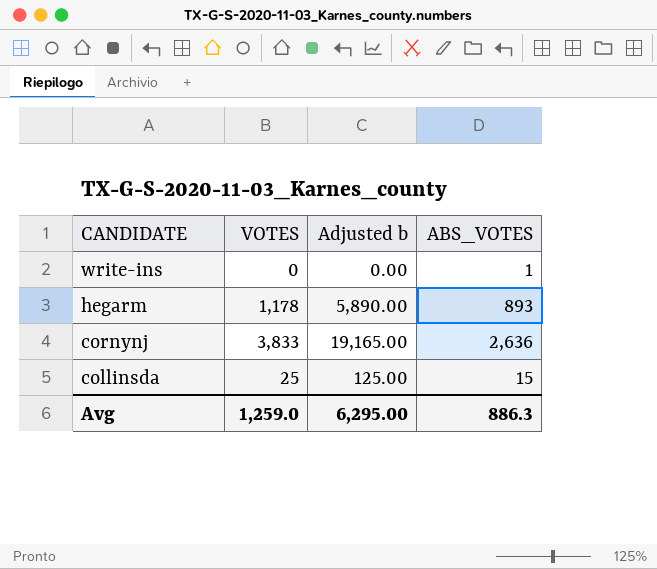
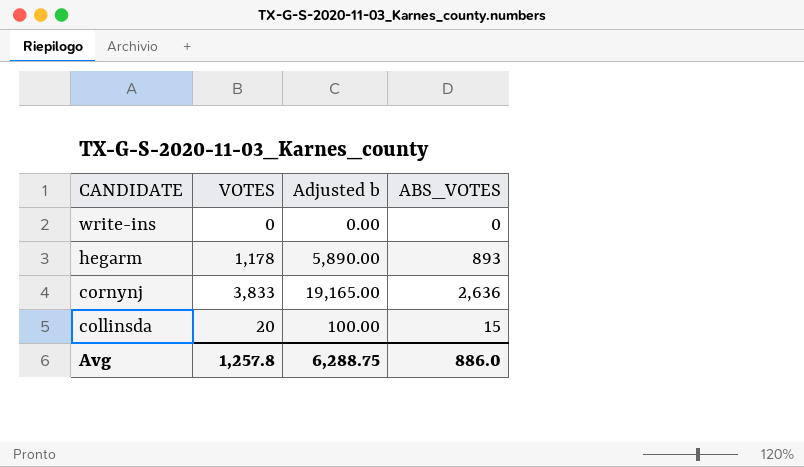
write-ins | ABS_VOTES: 1 -> 0
collinsda | VOTES: 25 -> 20
collinsda | Adjusted b: 125.00 -> 100.00
Avg | VOTES: 1,259.0 -> 1,257.8
Avg | Adjusted b: 6,295.00 -> 6,288.75
Avg | ABS_VOTES: 886.3 -> 886.0

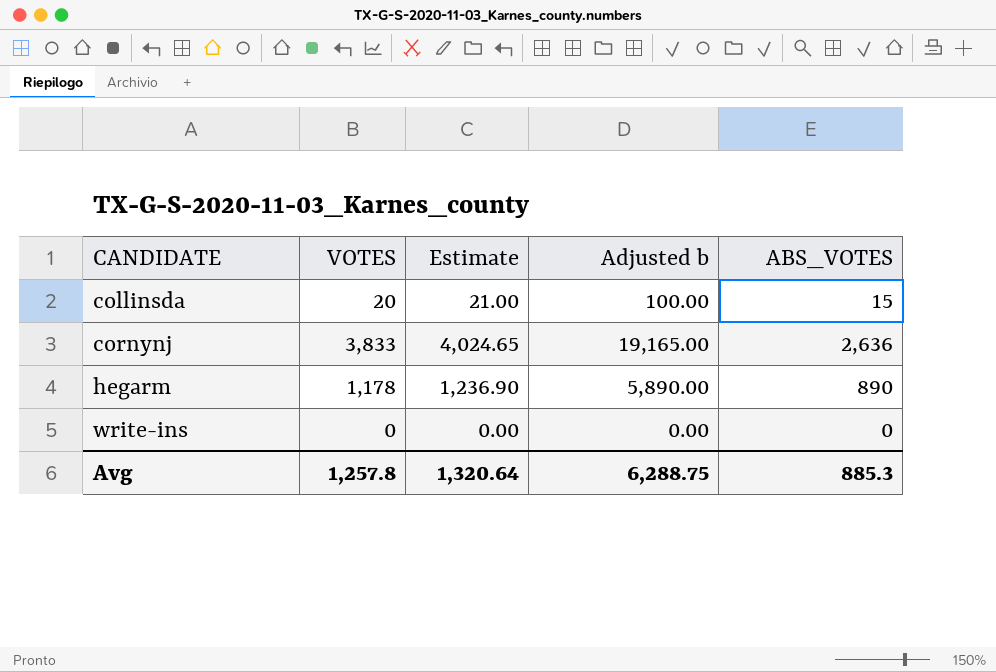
row order: CANDIDATE descending -> CANDIDATE ascending
column Estimate | formula: none -> [VOTES] * 1.05
hegarm | ABS_VOTES: 893 -> 890
Avg | ABS_VOTES: 886.0 -> 885.3

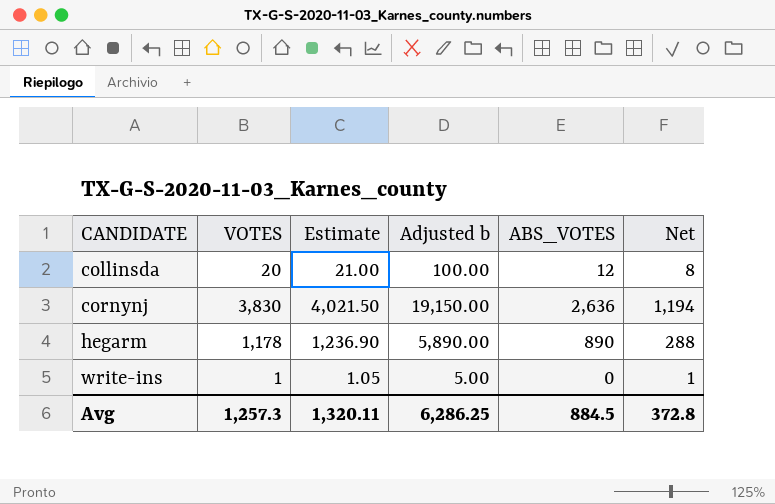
column Net | formula: none -> [VOTES] - [ABS_VOTES]
collinsda | ABS_VOTES: 15 -> 12
cornynj | VOTES: 3,833 -> 3,830
cornynj | Estimate: 4,024.65 -> 4,021.50
cornynj | Adjusted b: 19,165.00 -> 19,150.00
write-ins | VOTES: 0 -> 1
write-ins | Estimate: 0.00 -> 1.05
write-ins | Adjusted b: 0.00 -> 5.00
Avg | VOTES: 1,257.8 -> 1,257.3
Avg | Estimate: 1,320.64 -> 1,320.11
Avg | Adjusted b: 6,288.75 -> 6,286.25
Avg | ABS_VOTES: 885.3 -> 884.5

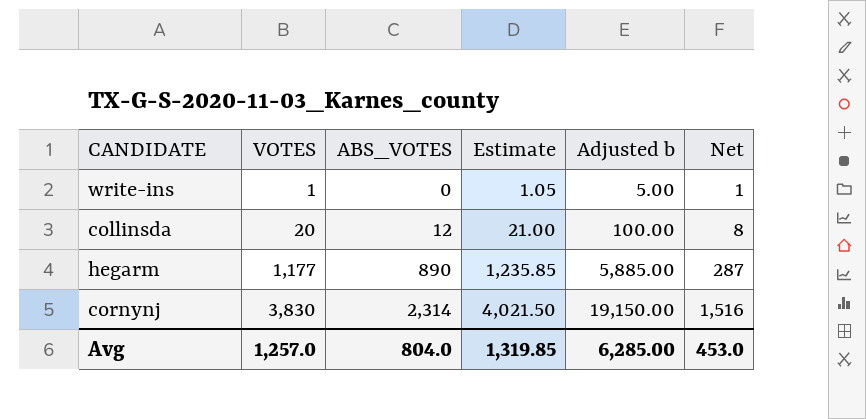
row order: CANDIDATE ascending -> VOTES ascending
column ABS_VOTES | position: 5 -> 3
hegarm | VOTES: 1,178 -> 1,177
hegarm | Estimate: 1,236.90 -> 1,235.85
hegarm | Adjusted b: 5,890.00 -> 5,885.00
hegarm | Net: 288 -> 287
cornynj | ABS_VOTES: 2,636 -> 2,314
cornynj | Net: 1,194 -> 1,516
Avg | VOTES: 1,257.3 -> 1,257.0
Avg | ABS_VOTES: 884.5 -> 804.0
Avg | Estimate: 1,320.11 -> 1,319.85
Avg | Adjusted b: 6,286.25 -> 6,285.00
Avg | Net: 372.8 -> 453.0

